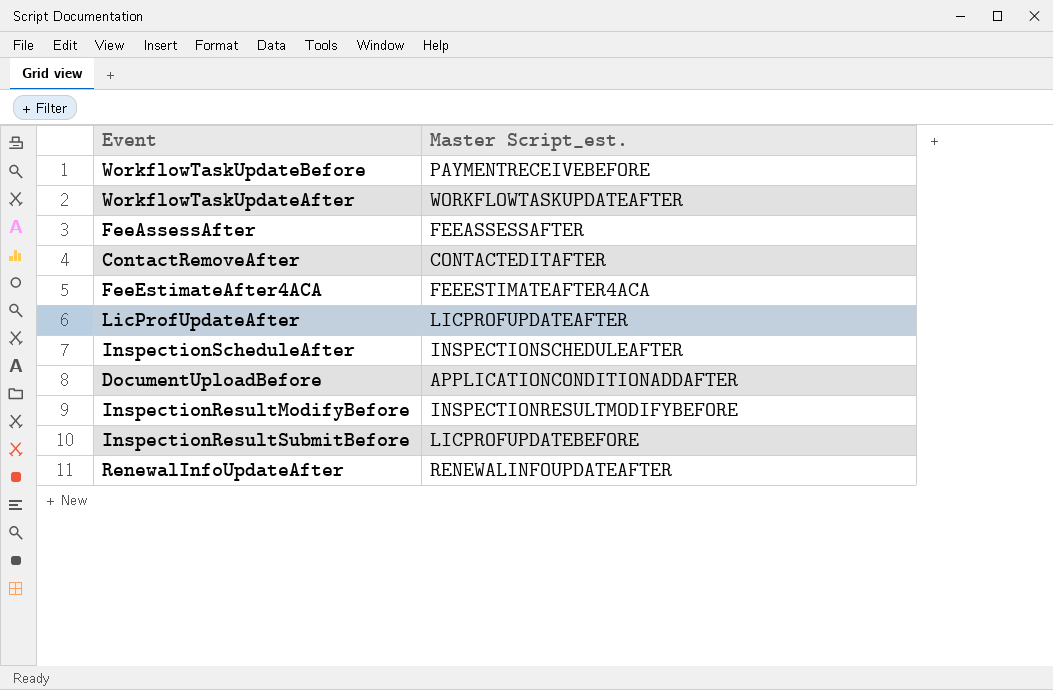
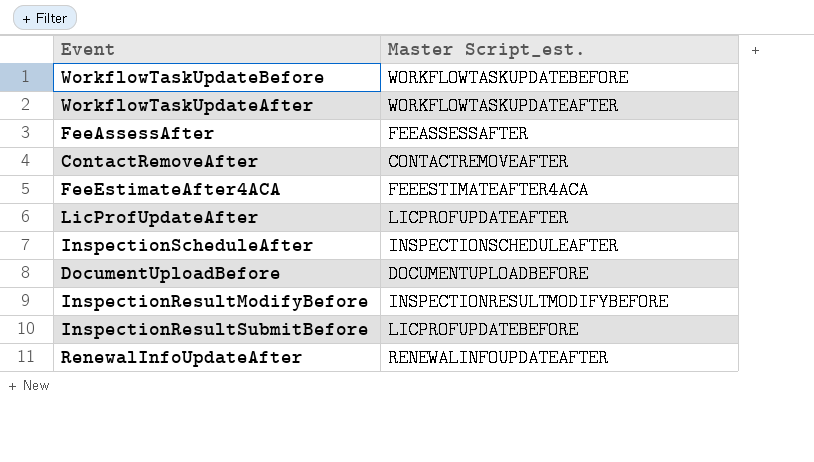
WorkflowTaskUpdateBefore | Master Script_est.: PAYMENTRECEIVEBEFORE -> WORKFLOWTASKUPDATEBEFORE
ContactRemoveAfter | Master Script_est.: CONTACTEDITAFTER -> CONTACTREMOVEAFTER
DocumentUploadBefore | Master Script_est.: APPLICATIONCONDITIONADDAFTER -> DOCUMENTUPLOADBEFORE

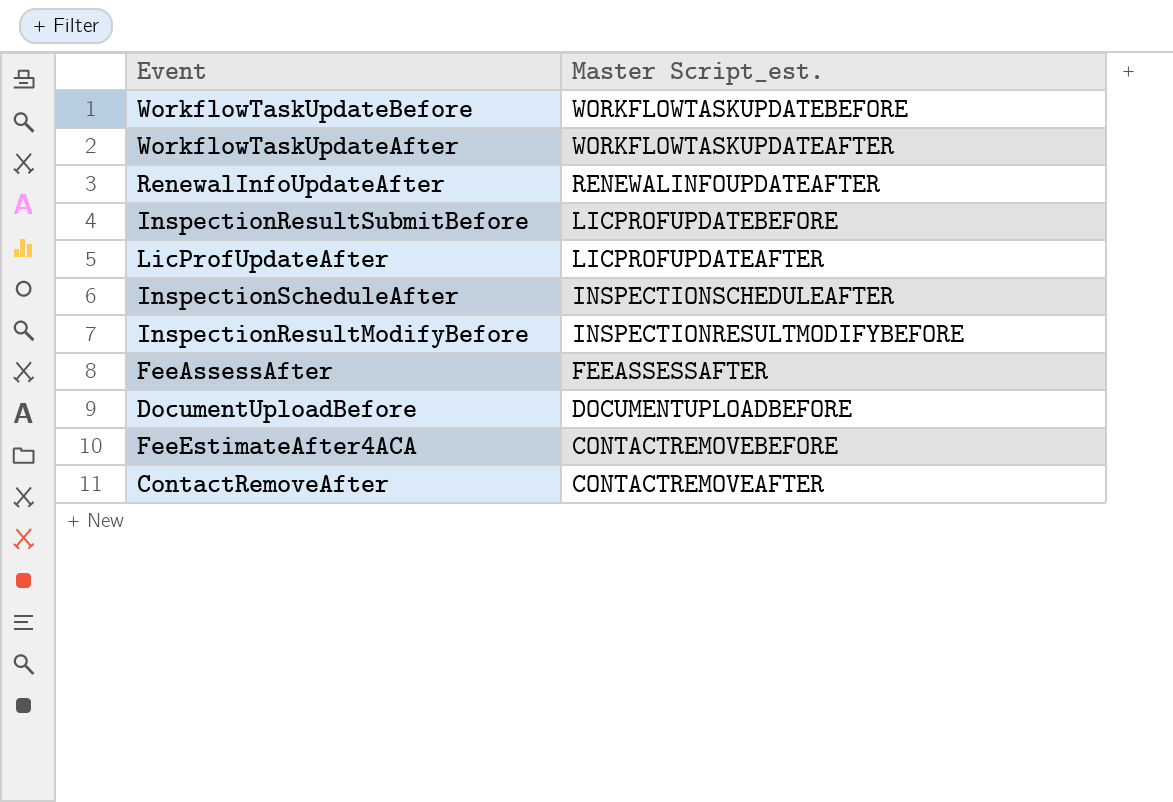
row order: none -> Master Script_est. descending
FeeEstimateAfter4ACA | Master Script_est.: FEEESTIMATEAFTER4ACA -> CONTACTREMOVEBEFORE

